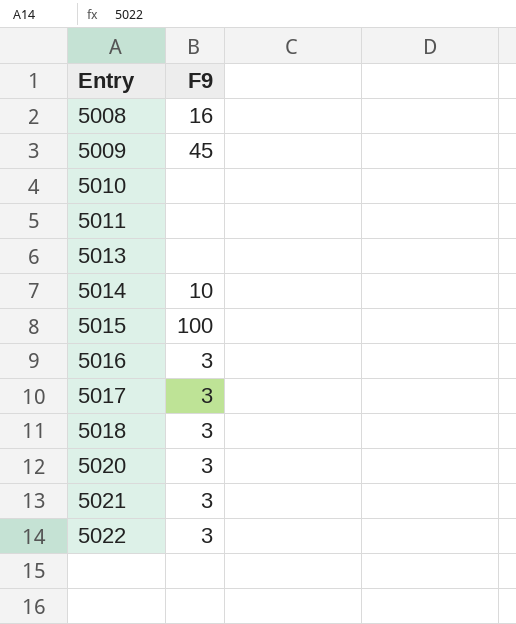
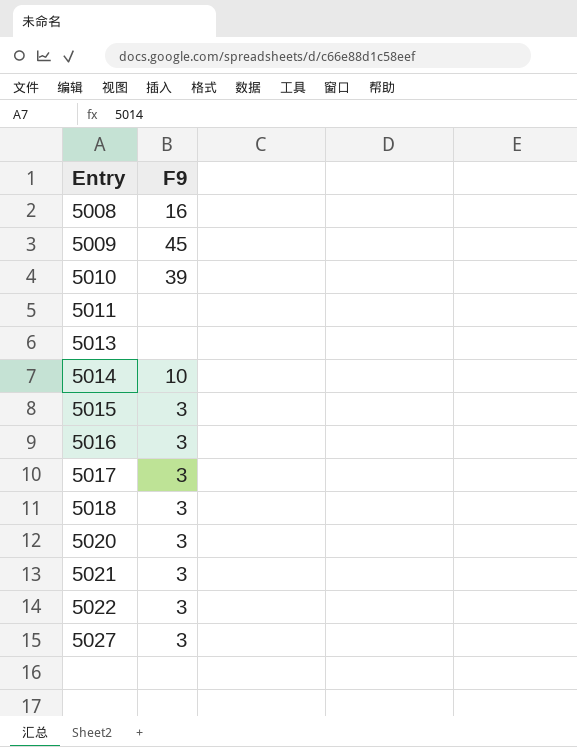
5010 | F9: none -> 39
5015 | F9: 100 -> 3
row 5027: none -> 3

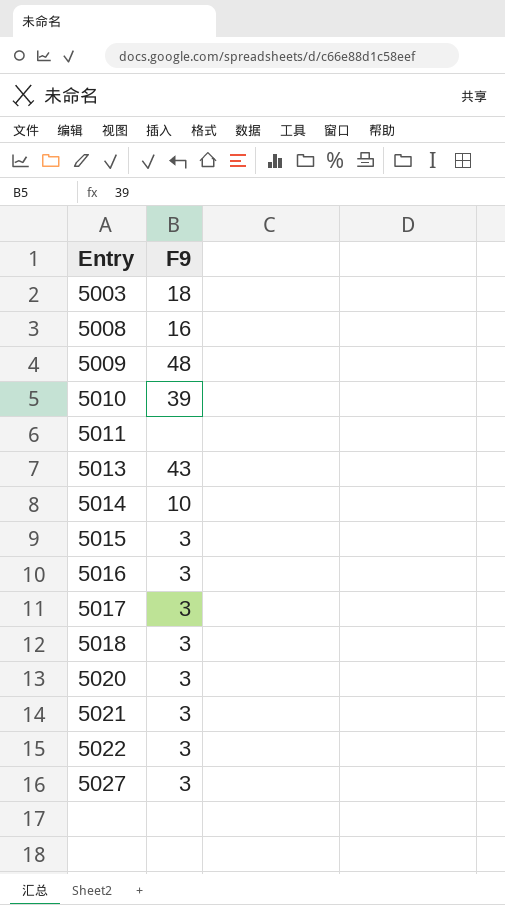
row 5003: none -> 18
5009 | F9: 45 -> 48
5013 | F9: none -> 43

